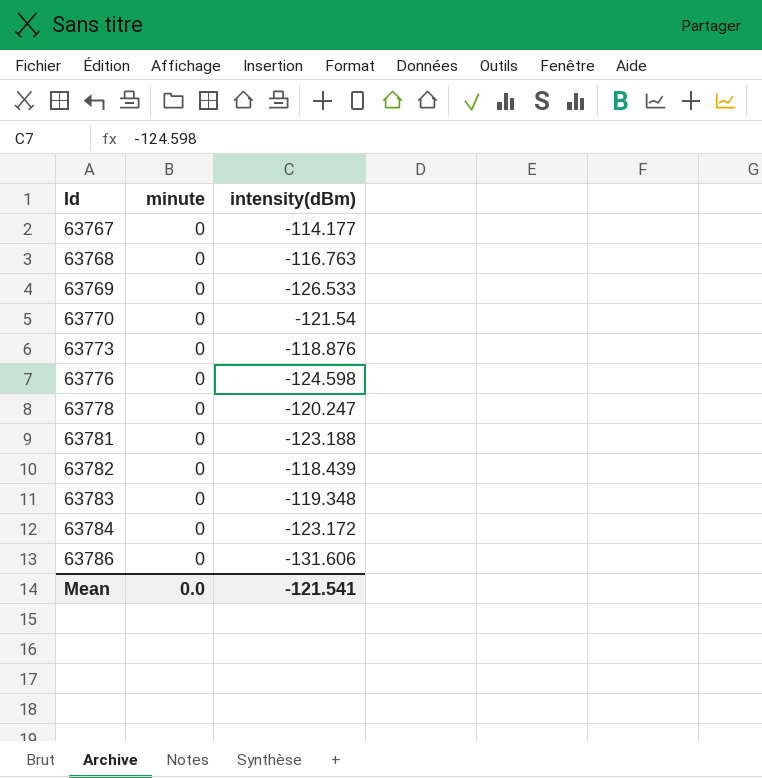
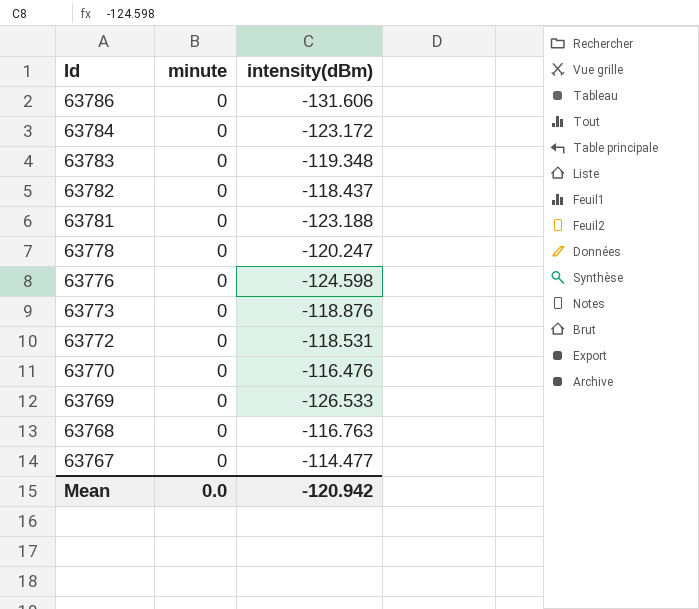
row order: Id ascending -> Id descending
63782 | intensity(dBm): -118.439 -> -118.437
row 63772: none -> 0 | -118.531
63770 | intensity(dBm): -121.54 -> -116.476
63767 | intensity(dBm): -114.177 -> -114.477
Mean | intensity(dBm): -121.541 -> -120.942

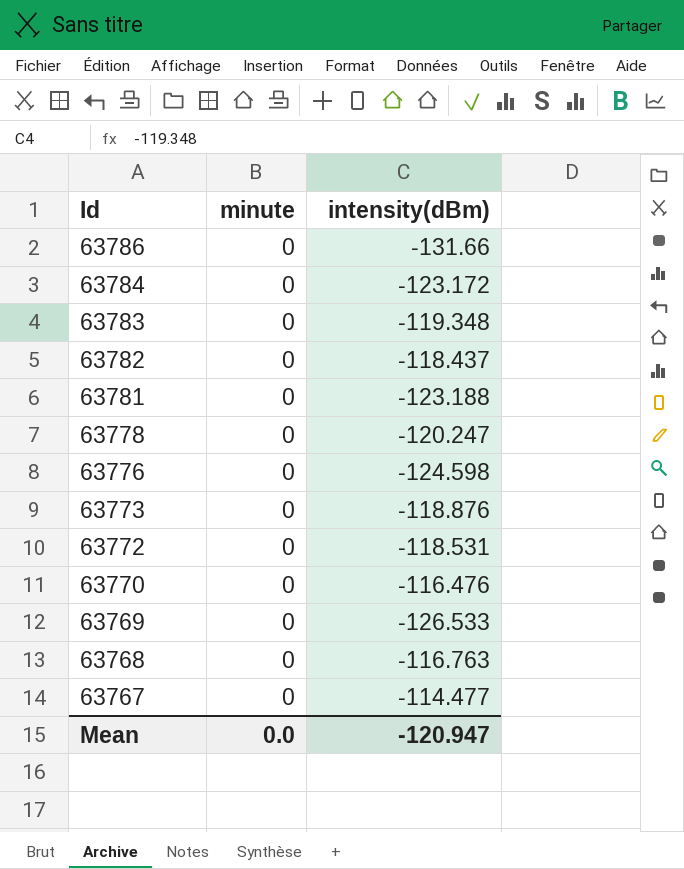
63786 | intensity(dBm): -131.606 -> -131.66
Mean | intensity(dBm): -120.942 -> -120.947

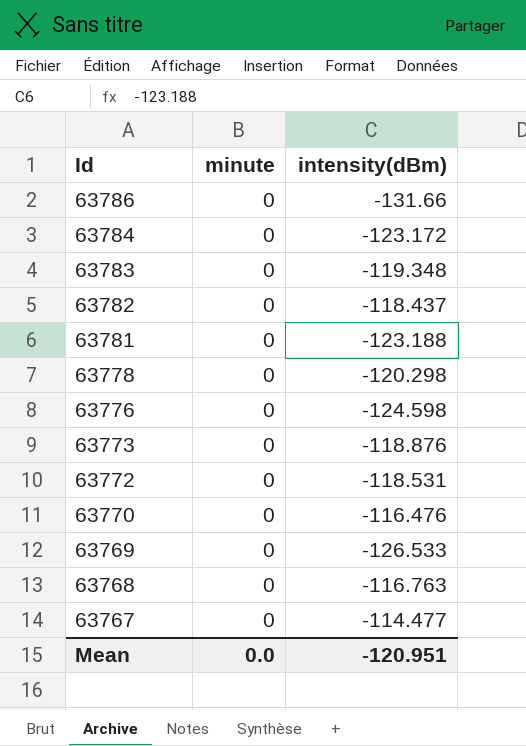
63778 | intensity(dBm): -120.247 -> -120.298
Mean | intensity(dBm): -120.947 -> -120.951

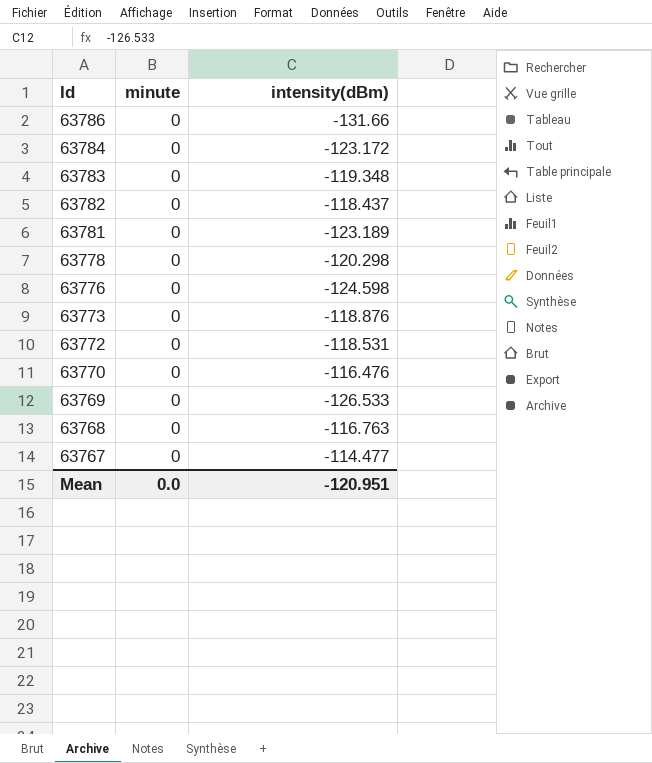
63781 | intensity(dBm): -123.188 -> -123.189

